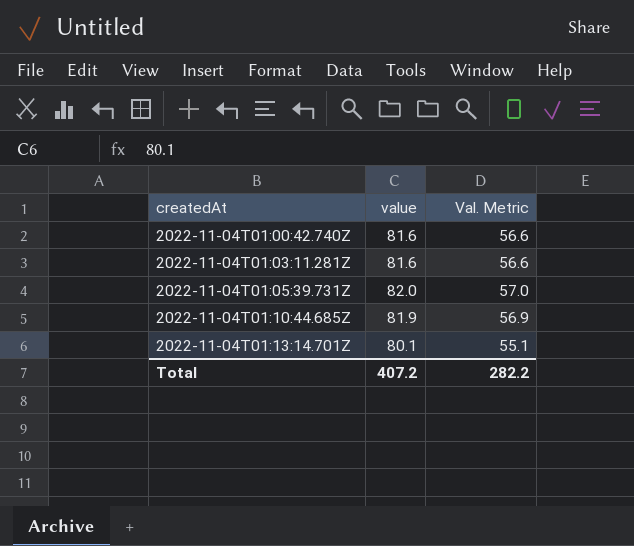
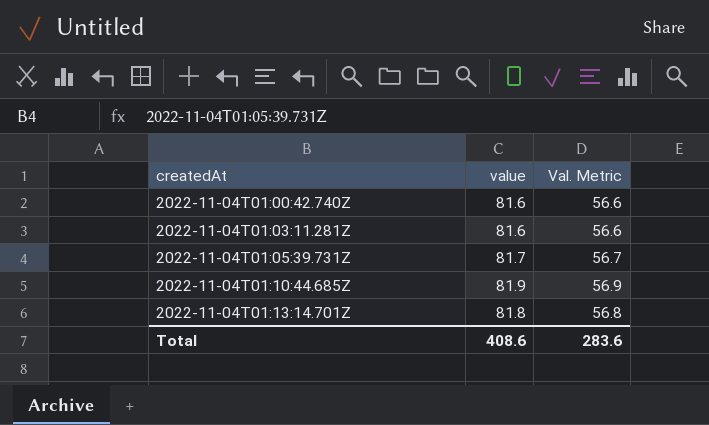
2022-11-04T01:05:39.731Z | value: 82.0 -> 81.7
2022-11-04T01:05:39.731Z | Val. Metric: 57.0 -> 56.7
2022-11-04T01:13:14.701Z | value: 80.1 -> 81.8
2022-11-04T01:13:14.701Z | Val. Metric: 55.1 -> 56.8
Total | value: 407.2 -> 408.6
Total | Val. Metric: 282.2 -> 283.6

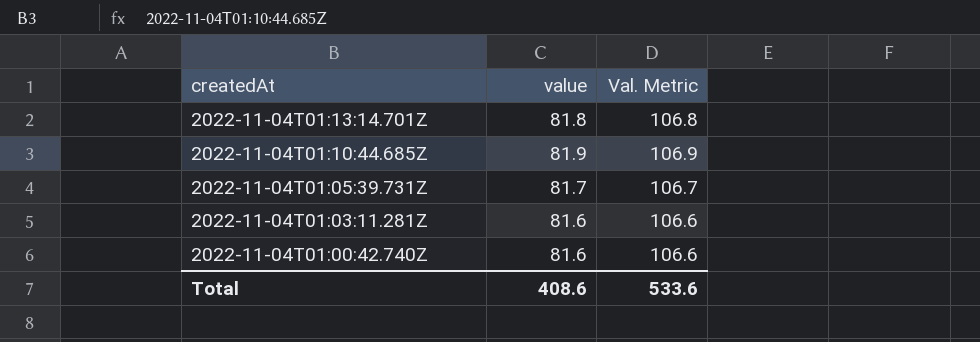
row order: createdAt ascending -> createdAt descending
column Val. Metric | formula: [value] - 25 -> [value] + 25
Total | Val. Metric: 283.6 -> 533.6

